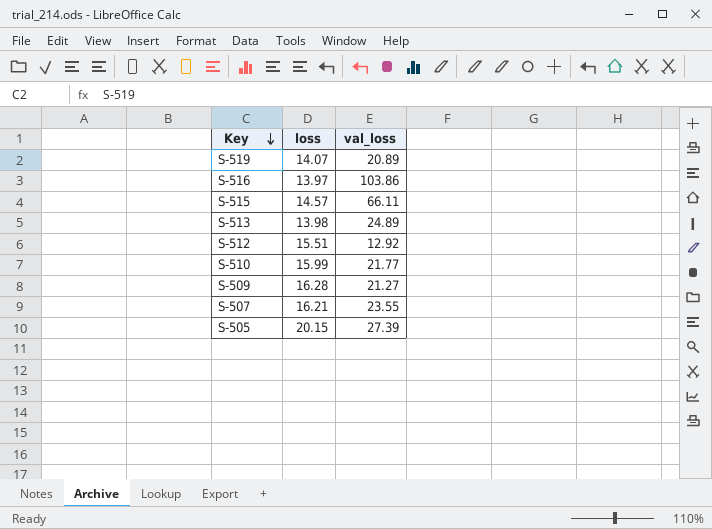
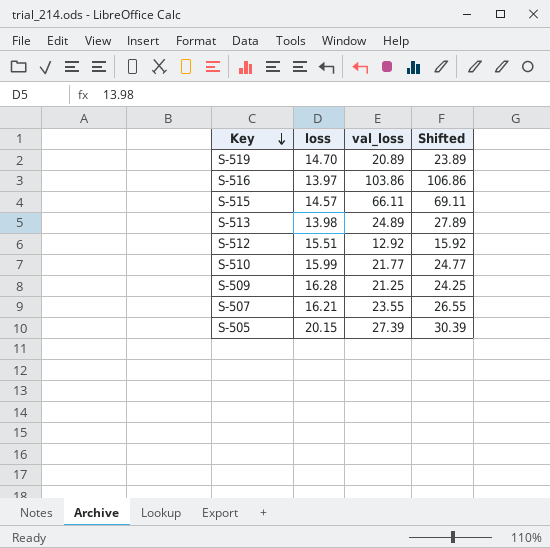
column Shifted | formula: none -> [val_loss] + 3
S-519 | loss: 14.07 -> 14.70
S-509 | val_loss: 21.27 -> 21.25

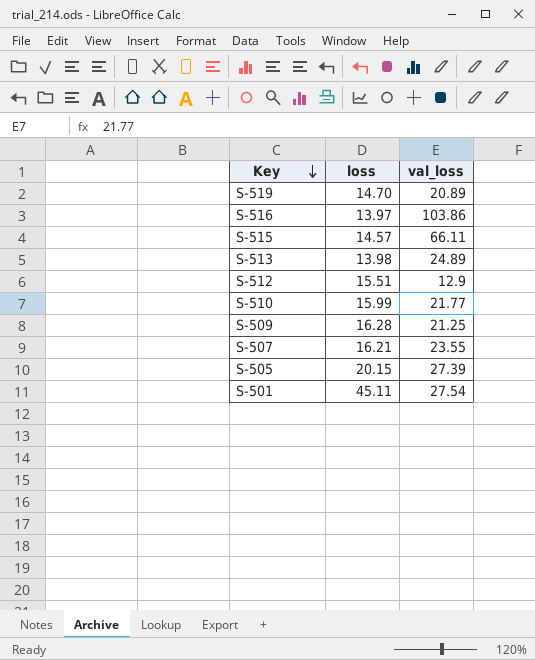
column Shifted | formula: [val_loss] + 3 -> none
S-512 | val_loss: 12.92 -> 12.9
row S-501: none -> 45.11 | 27.54

